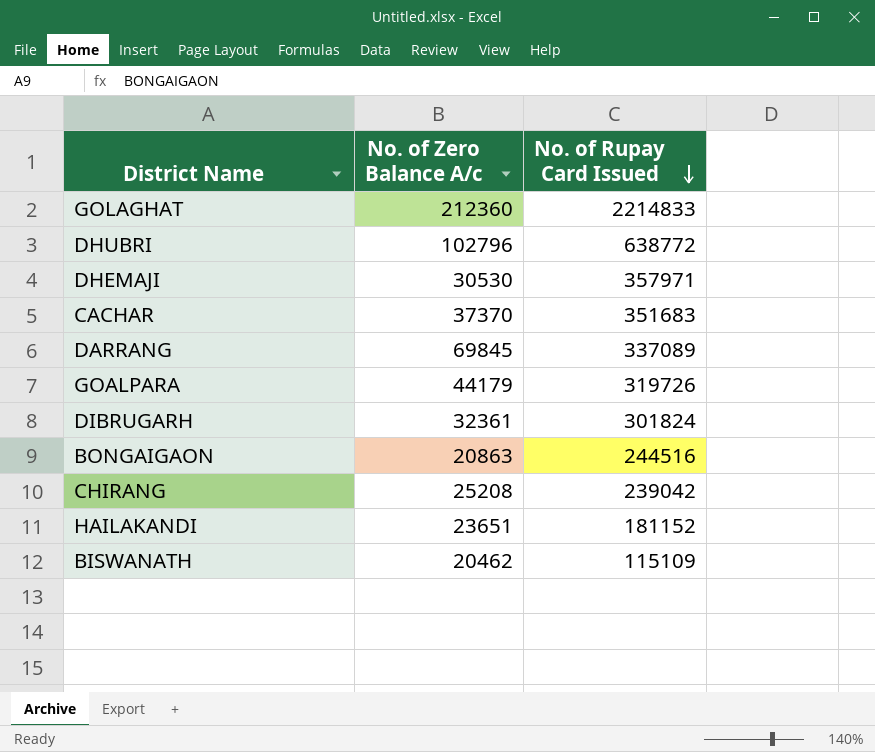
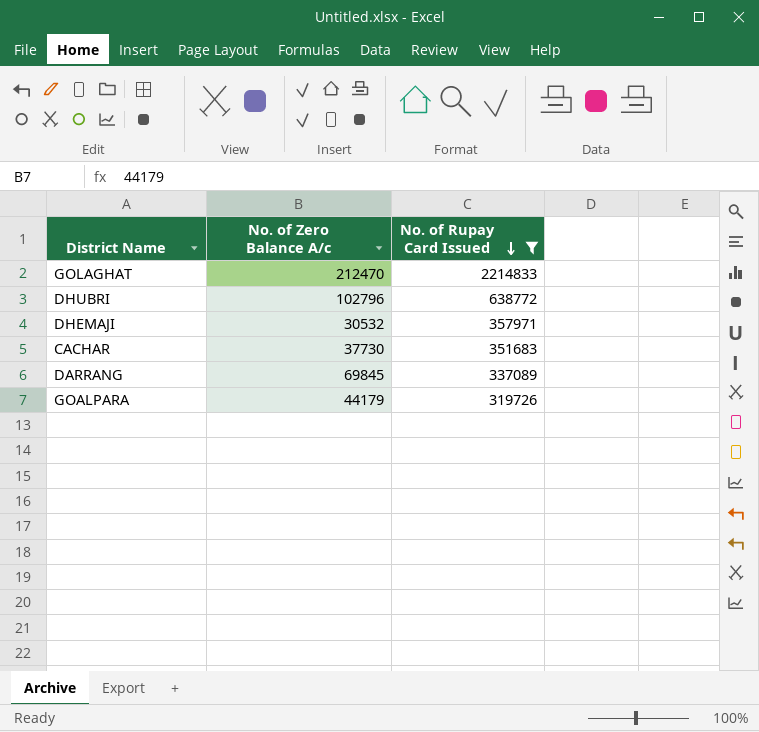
filter: none -> No. of Rupay Card Issued >= 319726
GOLAGHAT | No. of Zero Balance A/c: 212360 -> 212470
DHEMAJI | No. of Zero Balance A/c: 30530 -> 30532
CACHAR | No. of Zero Balance A/c: 37370 -> 37730

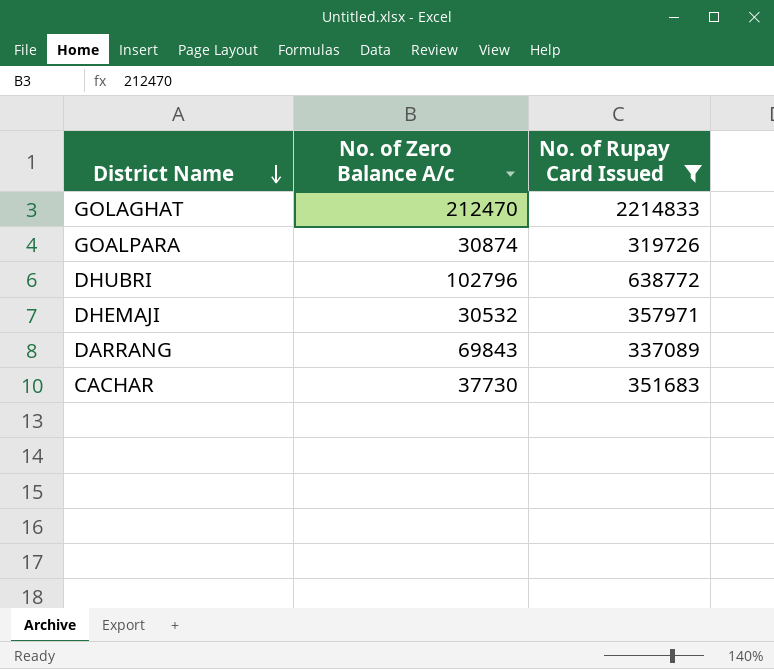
row order: No. of Rupay Card Issued descending -> District Name descending
GOALPARA | No. of Zero Balance A/c: 44179 -> 30874
DARRANG | No. of Zero Balance A/c: 69845 -> 69843

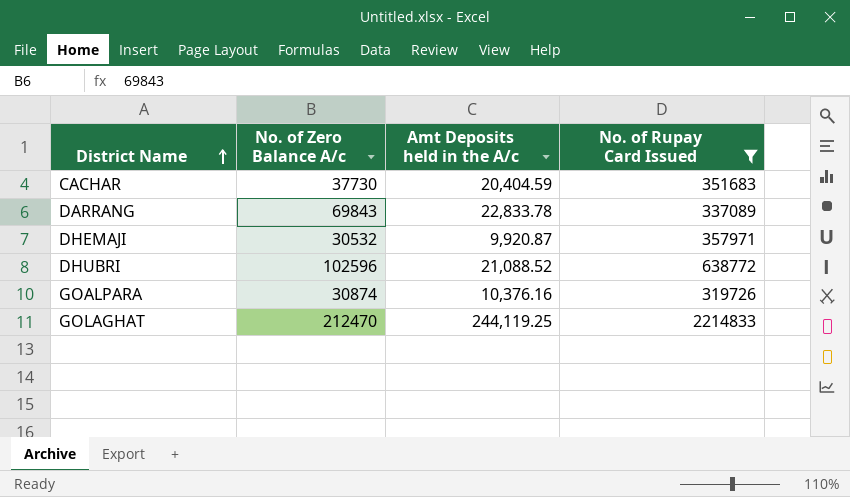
row order: District Name descending -> District Name ascending
column Amt Deposits held in the A/c | position: none -> 3
DHUBRI | No. of Zero Balance A/c: 102796 -> 102596

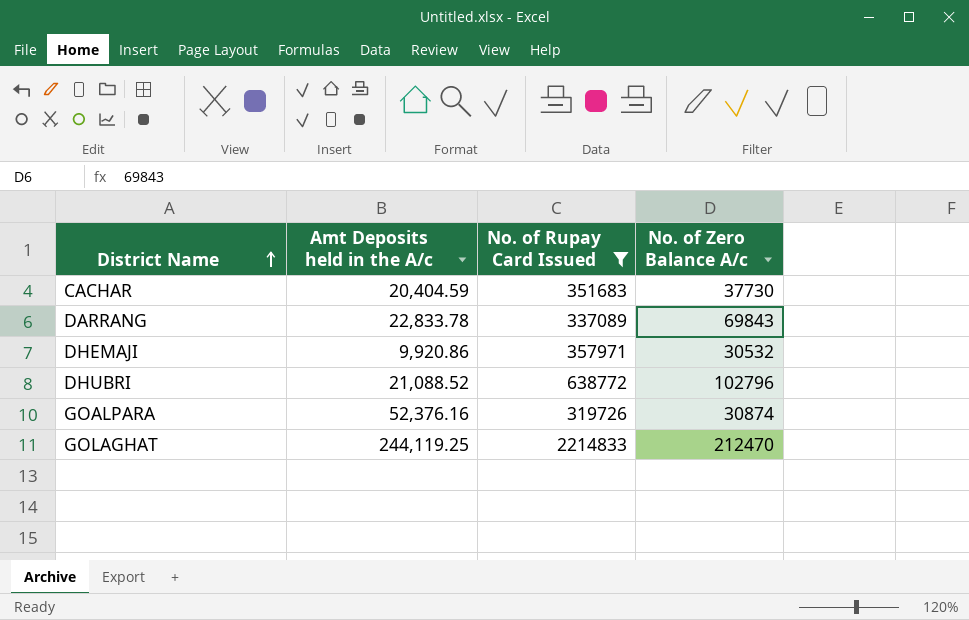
column No. of Zero Balance A/c | position: 2 -> 4
DHEMAJI | Amt Deposits held in the A/c: 9,920.87 -> 9,920.86
DHUBRI | No. of Zero Balance A/c: 102596 -> 102796
GOALPARA | Amt Deposits held in the A/c: 10,376.16 -> 52,376.16

